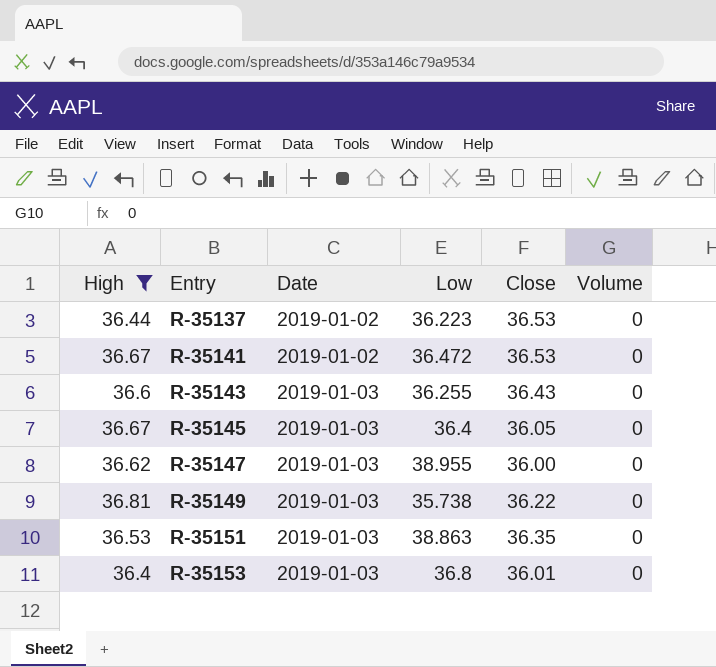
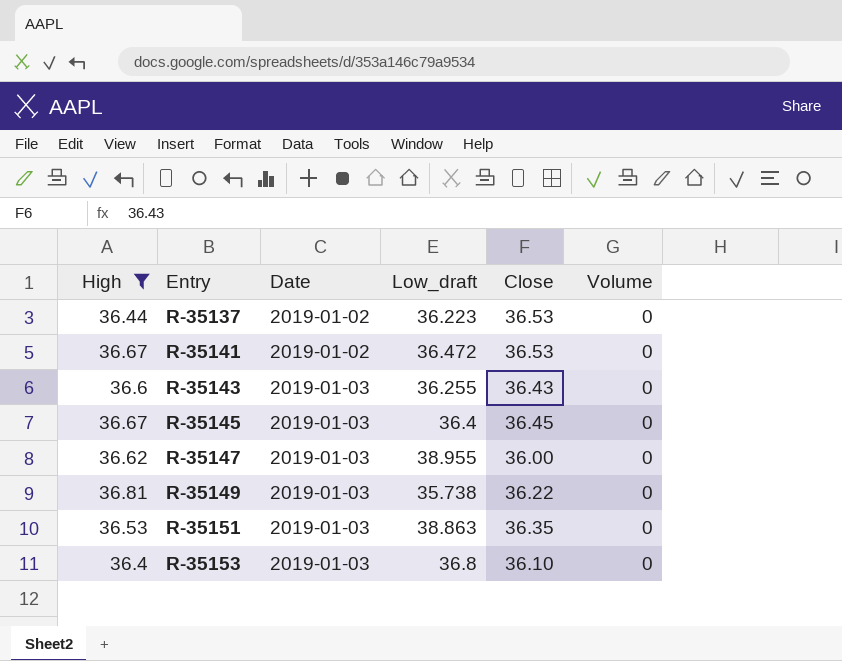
column name: Low -> Low_draft
R-35145 | Close: 36.05 -> 36.45
R-35153 | Close: 36.01 -> 36.10

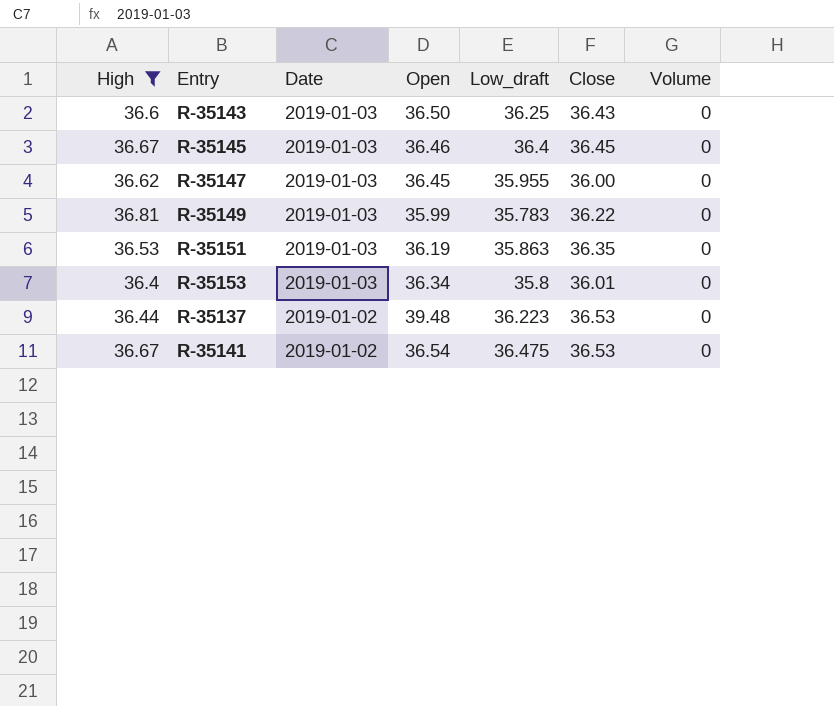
row order: Entry ascending -> Date descending
column Open | position: none -> 4
R-35143 | Low_draft: 36.255 -> 36.25
R-35147 | Low_draft: 38.955 -> 35.955
R-35149 | Low_draft: 35.738 -> 35.783
R-35151 | Low_draft: 38.863 -> 35.863
R-35153 | Low_draft: 36.8 -> 35.8
R-35153 | Close: 36.10 -> 36.01
R-35141 | Low_draft: 36.472 -> 36.475

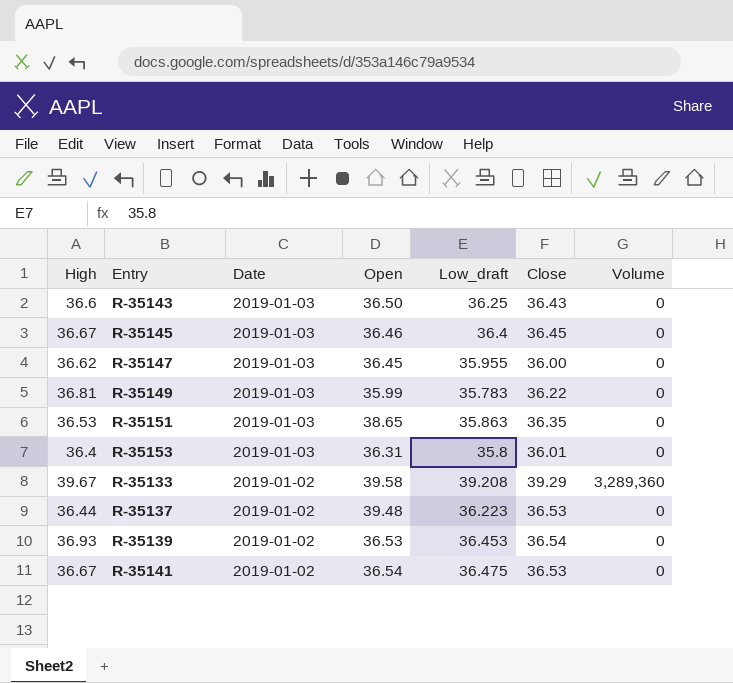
filter: High <= 36.81 -> none
R-35151 | Open: 36.19 -> 38.65
R-35153 | Open: 36.34 -> 36.31

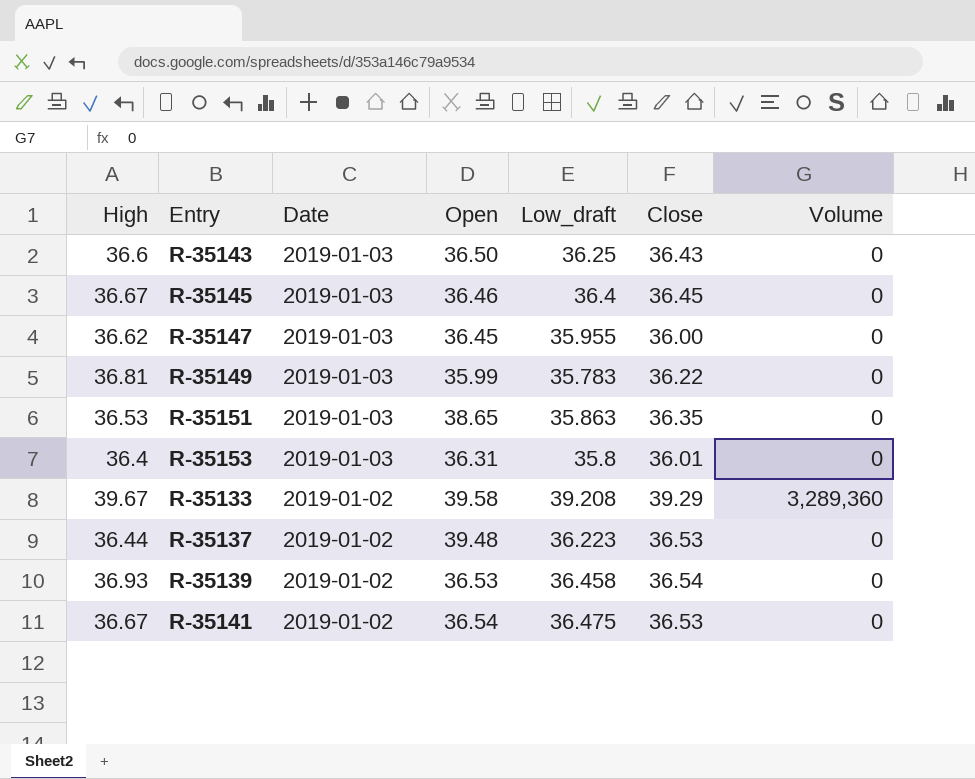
R-35139 | Low_draft: 36.453 -> 36.458

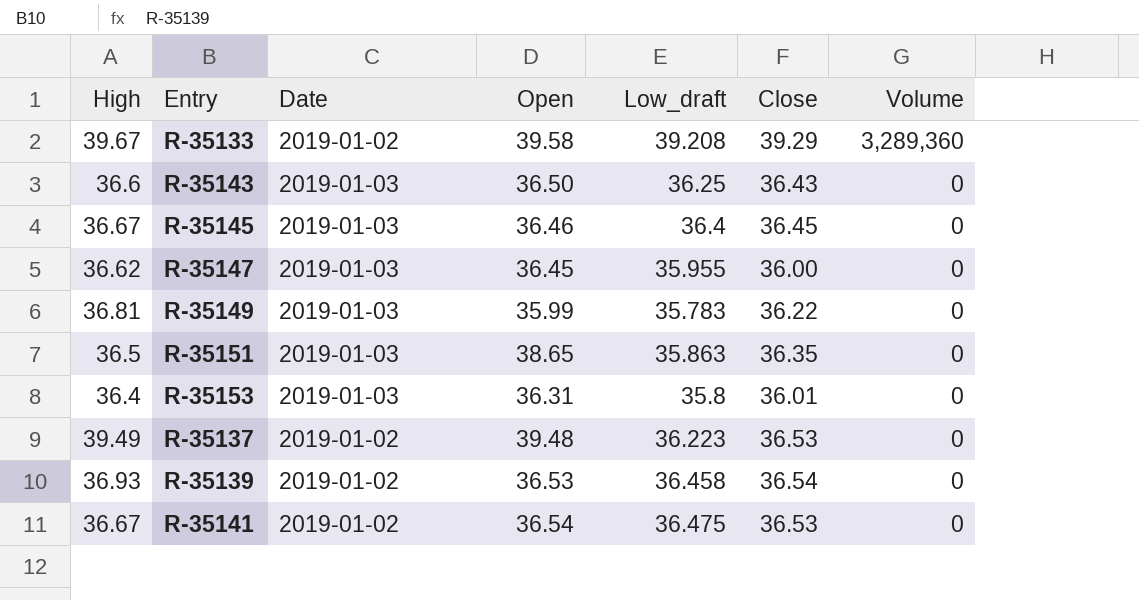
row order: Date descending -> Volume descending
R-35151 | High: 36.53 -> 36.5
R-35137 | High: 36.44 -> 39.49

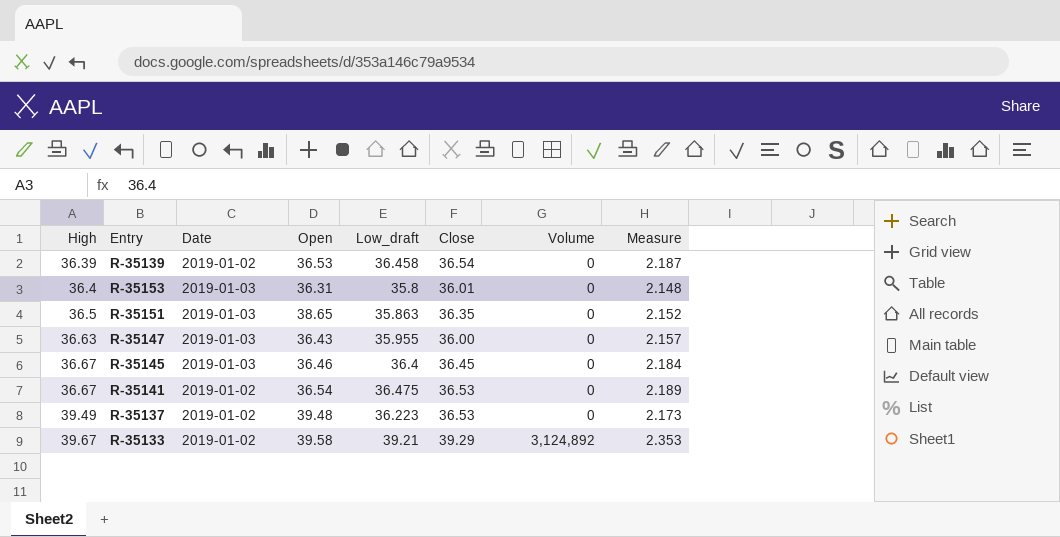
row order: Volume descending -> High ascending
column Measure | formula: none -> [Low_draft] * 0.06
row R-35143: 36.6 | 2019-01-03 | 36.50 | 36.25 | 36.43 | 0 -> none
row R-35149: 36.81 | 2019-01-03 | 35.99 | 35.783 | 36.22 | 0 -> none
R-35139 | High: 36.93 -> 36.39
R-35147 | High: 36.62 -> 36.63
R-35147 | Open: 36.45 -> 36.43
R-35133 | Low_draft: 39.208 -> 39.21
R-35133 | Volume: 3,289,360 -> 3,124,892

